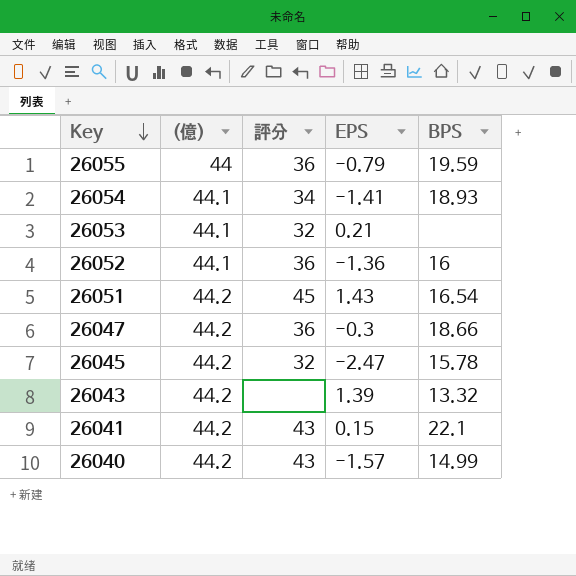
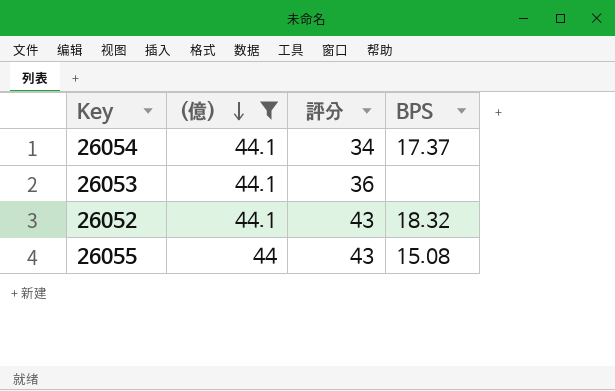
filter: none -> (億) != 44.2
row order: Key descending -> (億) descending
column EPS | position: 4 -> none
26054 | BPS: 18.93 -> 17.37
26053 | 評分: 32 -> 36
26052 | 評分: 36 -> 43
26052 | BPS: 16 -> 18.32
26055 | 評分: 36 -> 43
26055 | BPS: 19.59 -> 15.08

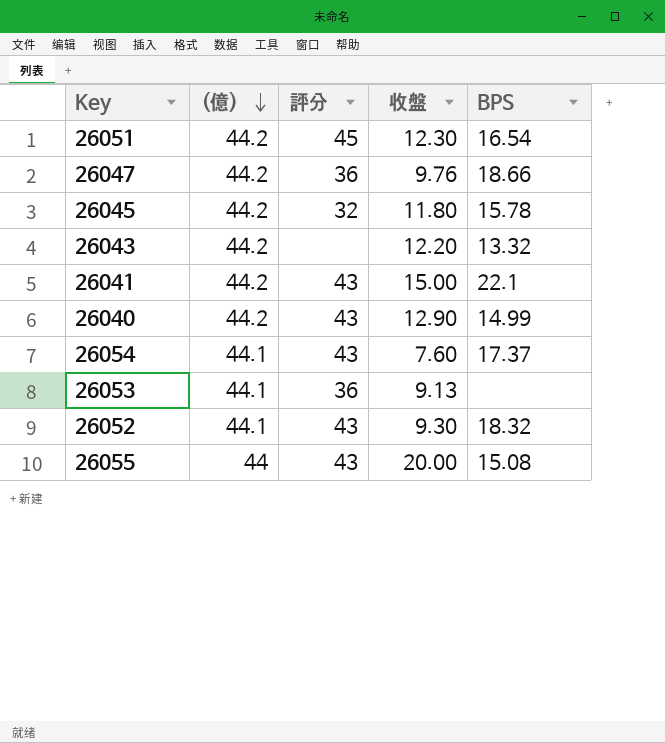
filter: (億) != 44.2 -> none
column 收盤 | position: none -> 4
26054 | 評分: 34 -> 43

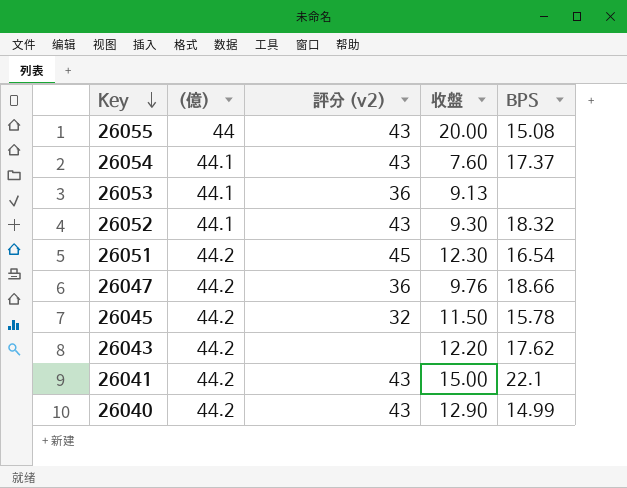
row order: (億) descending -> Key descending
column name: 評分 -> 評分 (v2)
26045 | 收盤: 11.80 -> 11.50
26043 | BPS: 13.32 -> 17.62

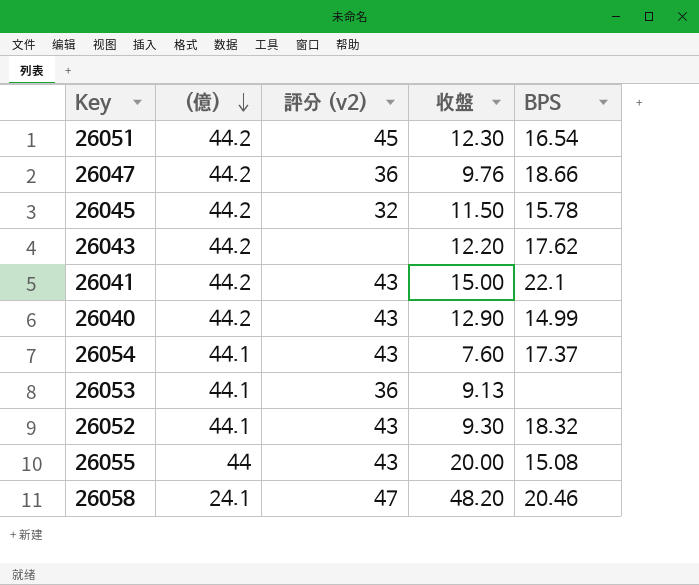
row order: Key descending -> (億) descending
row 26058: none -> 24.1 | 47 | 48.20 | 20.46

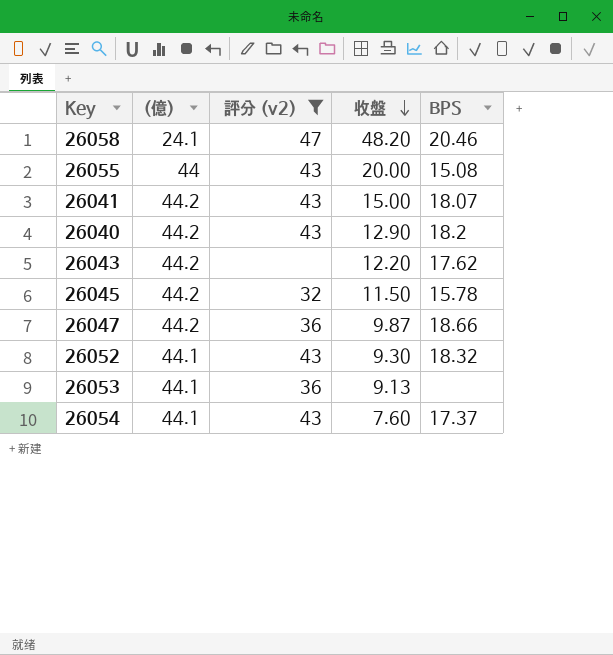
filter: none -> 評分 (v2) != 45
row order: (億) descending -> 收盤 descending
26041 | BPS: 22.1 -> 18.07
26040 | BPS: 14.99 -> 18.2
26047 | 收盤: 9.76 -> 9.87

